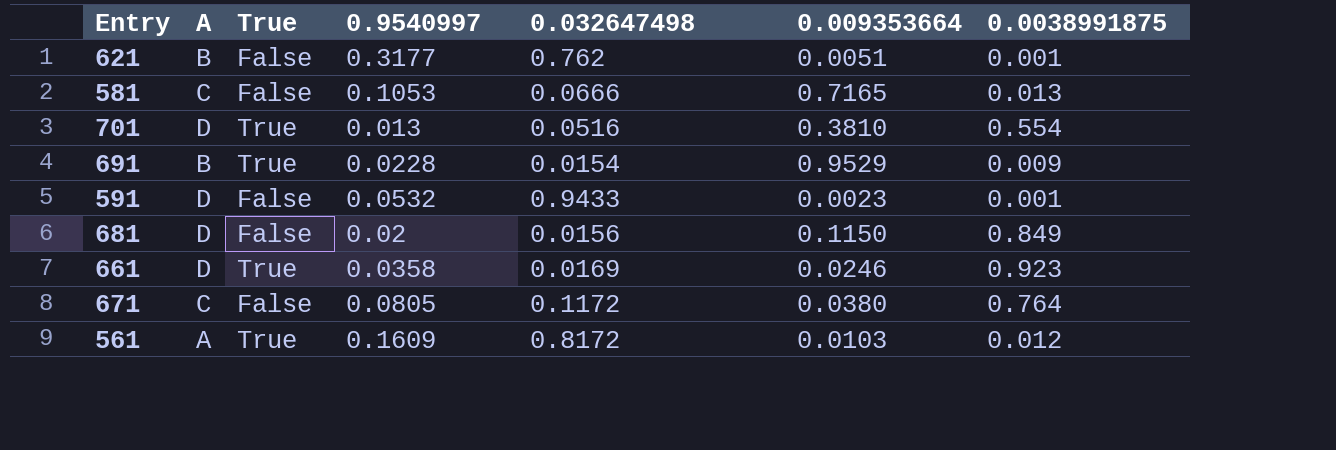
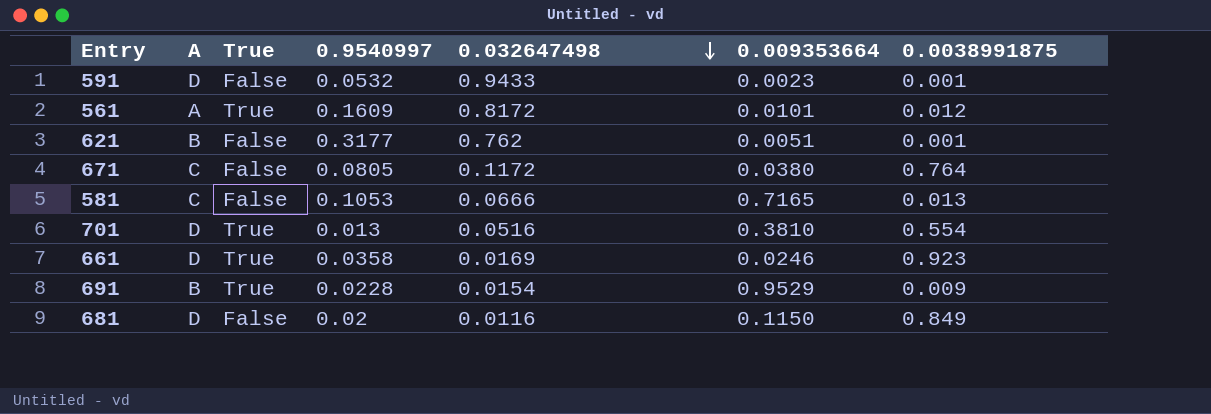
row order: none -> 0.032647498 descending
561 | 0.009353664: 0.0103 -> 0.0101
681 | 0.032647498: 0.0156 -> 0.0116

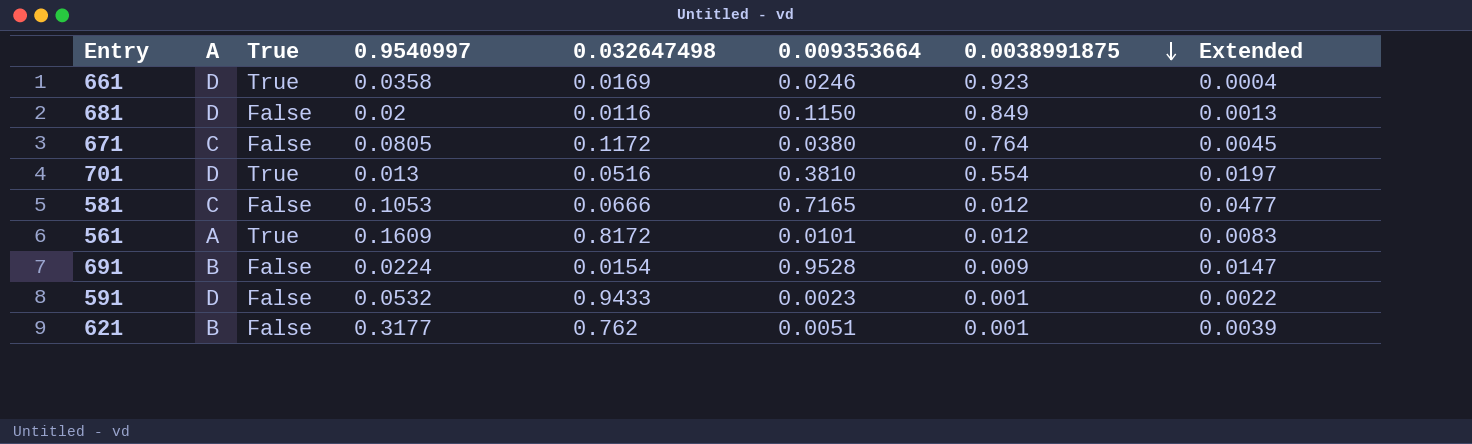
row order: 0.032647498 descending -> 0.0038991875 descending
column Extended | formula: none -> [0.032647498] * [0.009353664]
581 | 0.0038991875: 0.013 -> 0.012
691 | True: True -> False
691 | 0.9540997: 0.0228 -> 0.0224
691 | 0.009353664: 0.9529 -> 0.9528

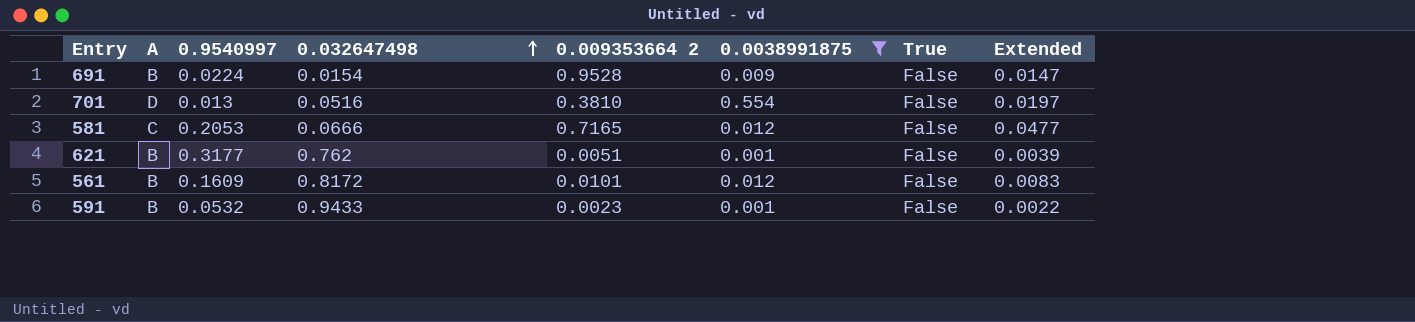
filter: none -> 0.0038991875 <= 0.554
row order: 0.0038991875 descending -> 0.032647498 ascending
column name: 0.009353664 -> 0.009353664 2
column True | position: 3 -> 7
701 | True: True -> False
581 | 0.9540997: 0.1053 -> 0.2053
561 | A: A -> B
561 | True: True -> False
591 | A: D -> B

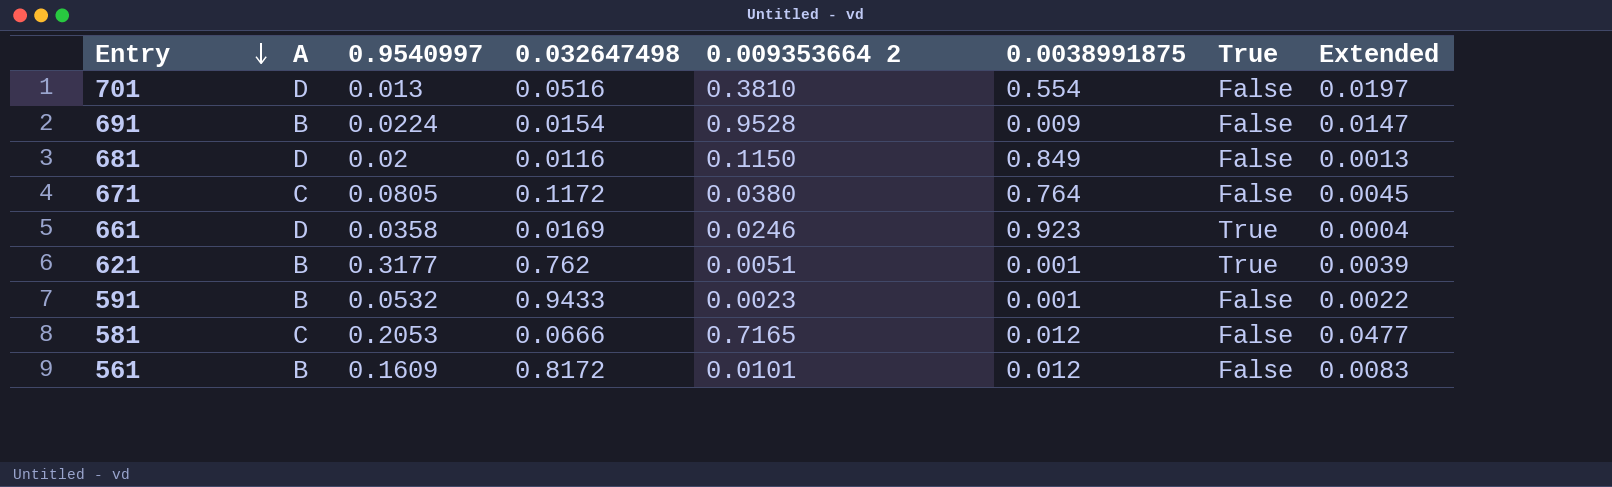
filter: 0.0038991875 <= 0.554 -> none
row order: 0.032647498 ascending -> Entry descending
621 | True: False -> True

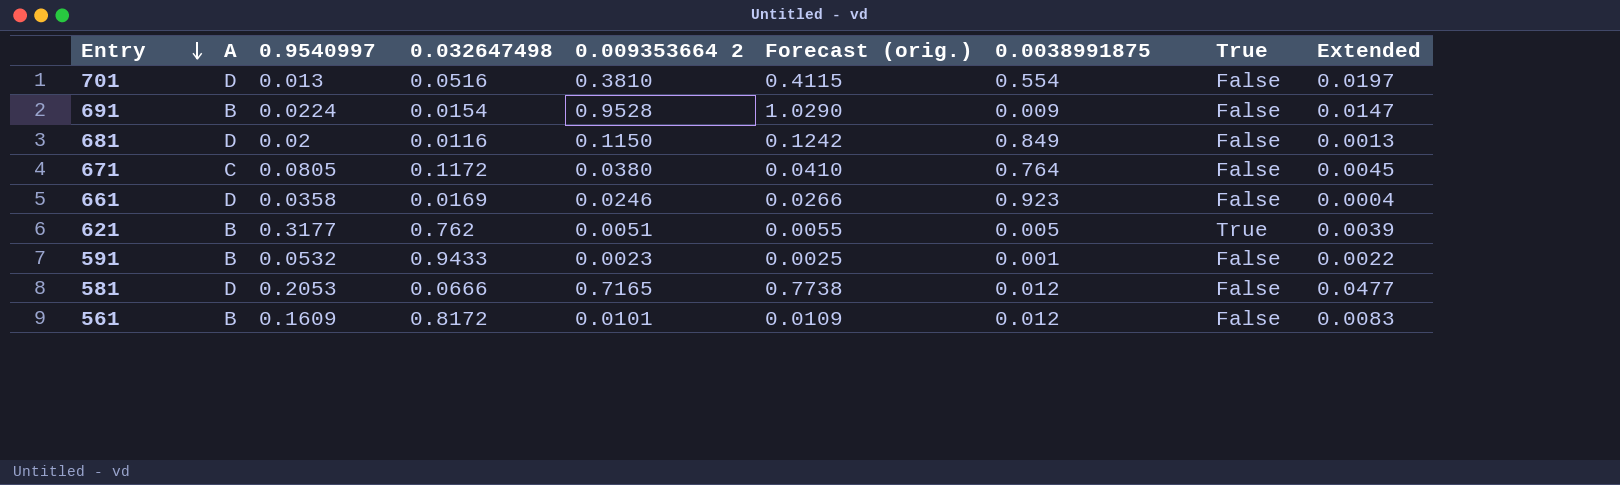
column Forecast (orig.) | formula: none -> [0.009353664 2] * 1.08
661 | True: True -> False
621 | 0.0038991875: 0.001 -> 0.005
581 | A: C -> D

